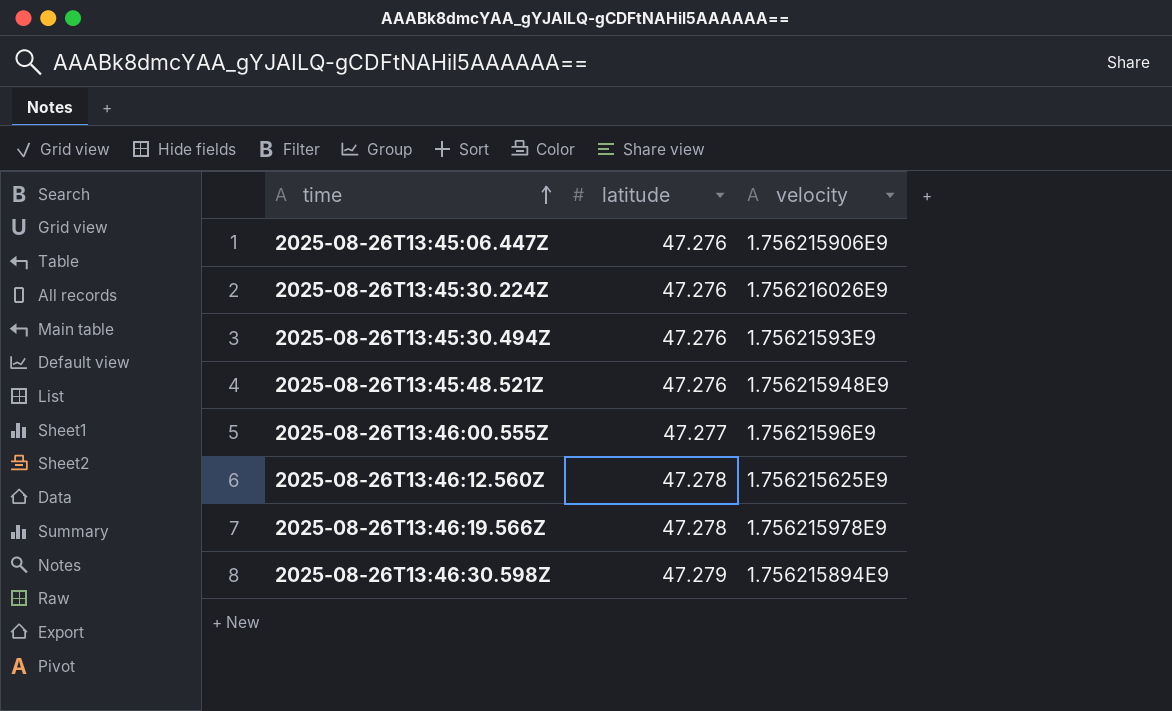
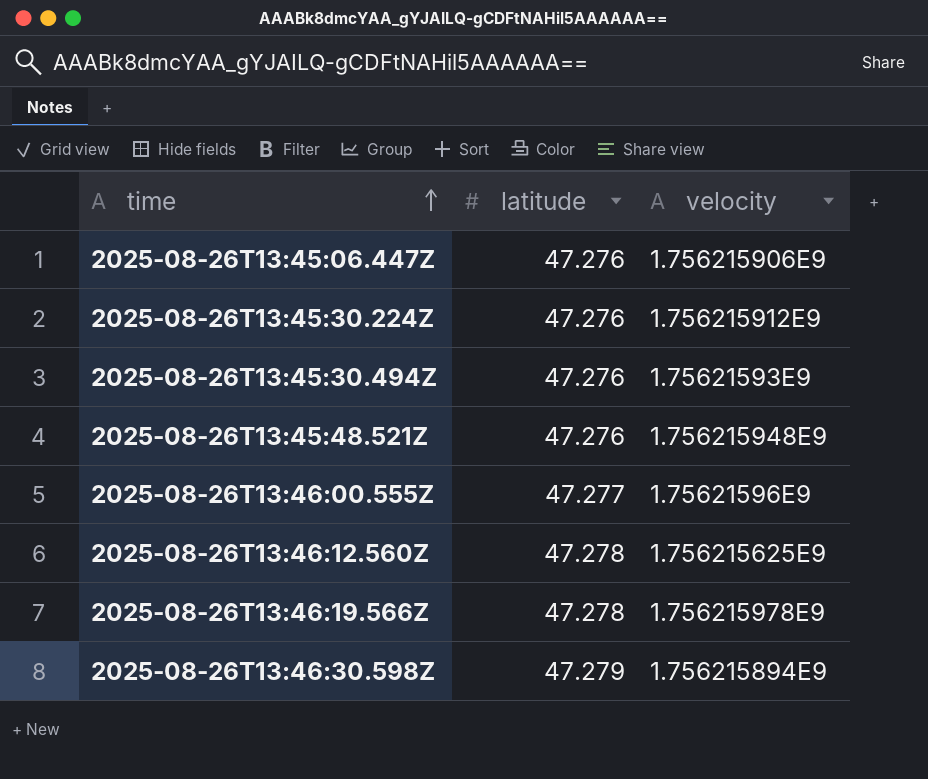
2025-08-26T13:45:30.224Z | velocity: 1.756216026E9 -> 1.756215912E9

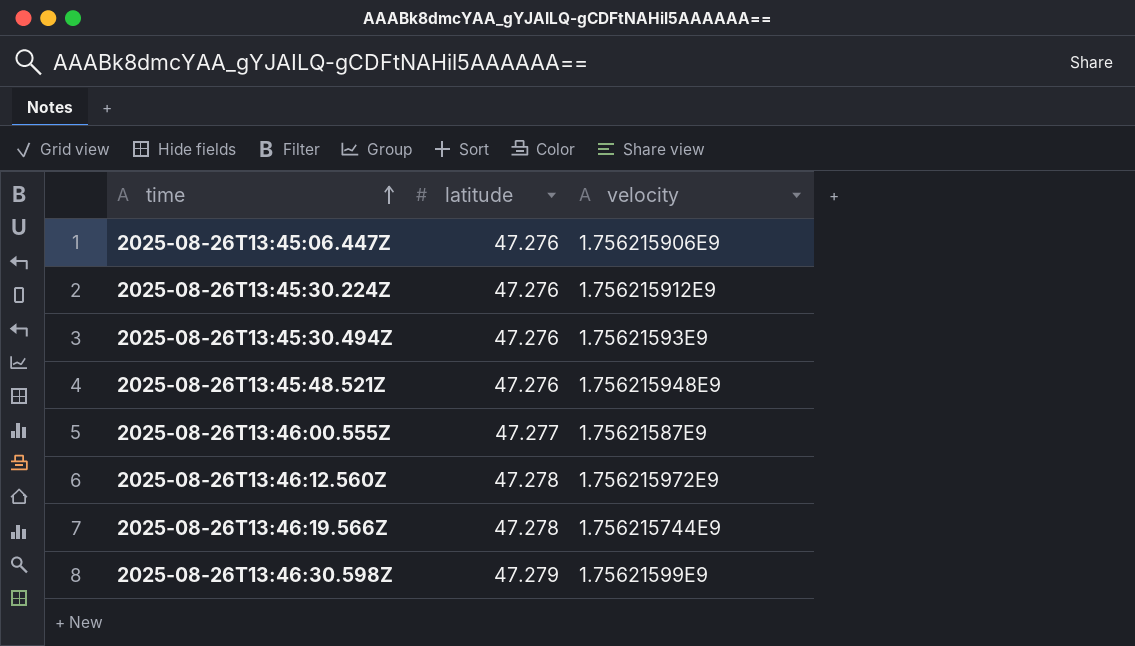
2025-08-26T13:46:00.555Z | velocity: 1.75621596E9 -> 1.75621587E9
2025-08-26T13:46:12.560Z | velocity: 1.756215625E9 -> 1.756215972E9
2025-08-26T13:46:19.566Z | velocity: 1.756215978E9 -> 1.756215744E9
2025-08-26T13:46:30.598Z | velocity: 1.756215894E9 -> 1.75621599E9

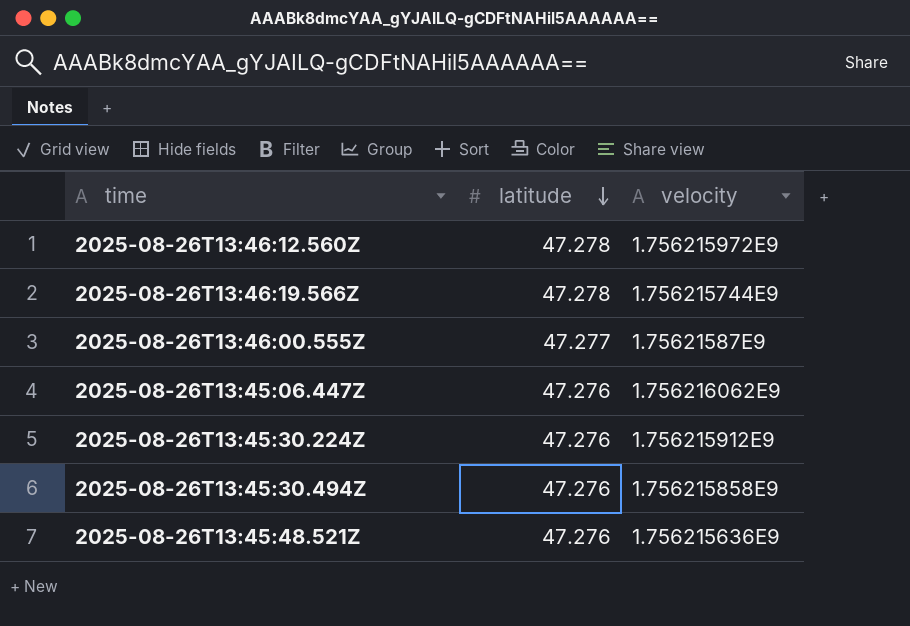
row order: time ascending -> latitude descending
row 2025-08-26T13:46:30.598Z: 47.279 | 1.75621599E9 -> none
2025-08-26T13:45:06.447Z | velocity: 1.756215906E9 -> 1.756216062E9
2025-08-26T13:45:30.494Z | velocity: 1.75621593E9 -> 1.756215858E9
2025-08-26T13:45:48.521Z | velocity: 1.756215948E9 -> 1.756215636E9

